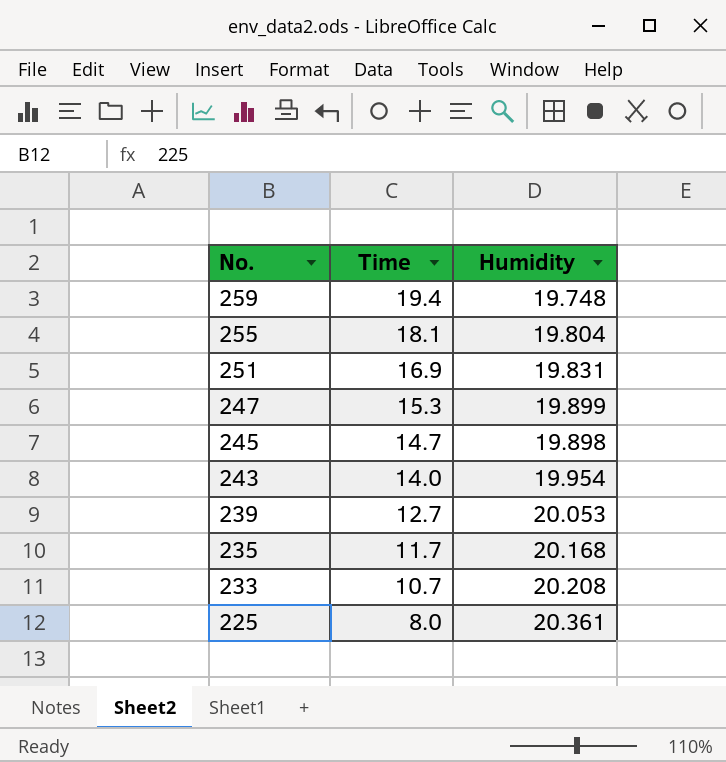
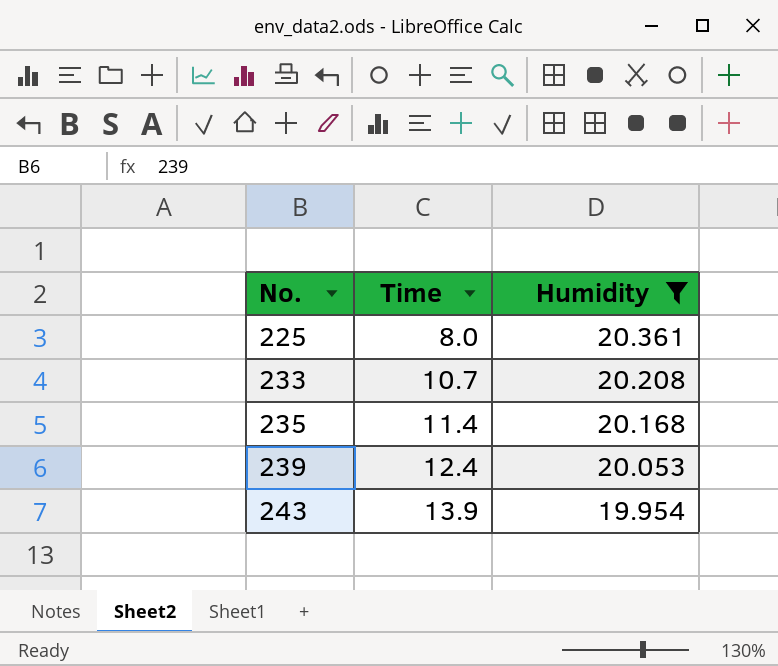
filter: none -> Humidity >= 19.954
row order: No. descending -> No. ascending
235 | Time: 11.7 -> 11.4
239 | Time: 12.7 -> 12.4
243 | Time: 14.0 -> 13.9

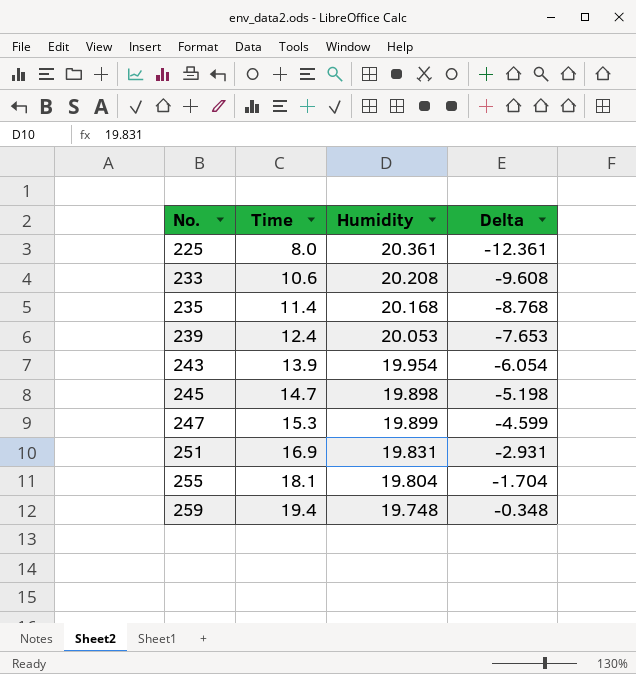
filter: Humidity >= 19.954 -> none
column Delta | formula: none -> [Time] - [Humidity]
233 | Time: 10.7 -> 10.6

